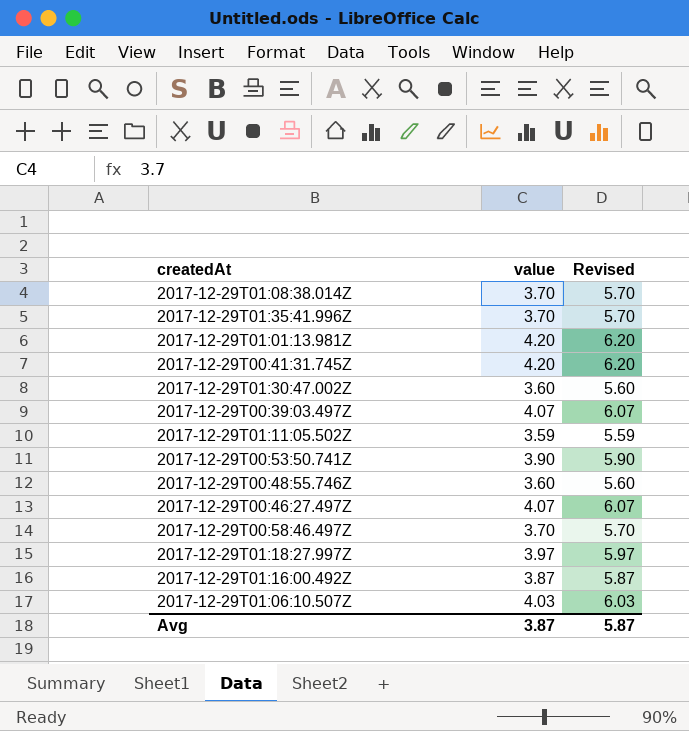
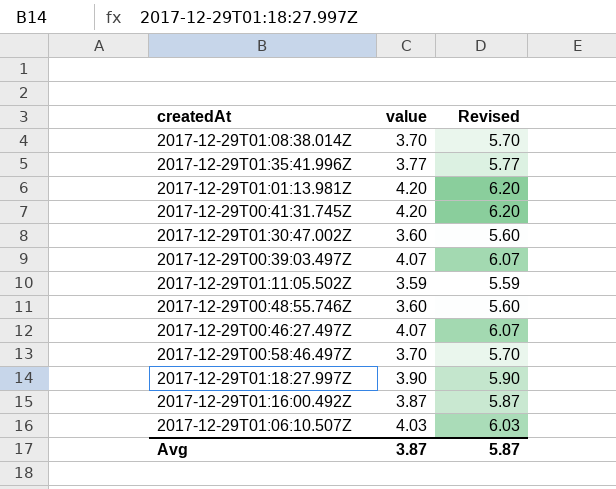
row 2017-12-29T00:53:50.741Z: 3.90 | 5.90 -> none
2017-12-29T01:35:41.996Z | value: 3.70 -> 3.77
2017-12-29T01:35:41.996Z | Revised: 5.70 -> 5.77
2017-12-29T01:18:27.997Z | value: 3.97 -> 3.90
2017-12-29T01:18:27.997Z | Revised: 5.97 -> 5.90

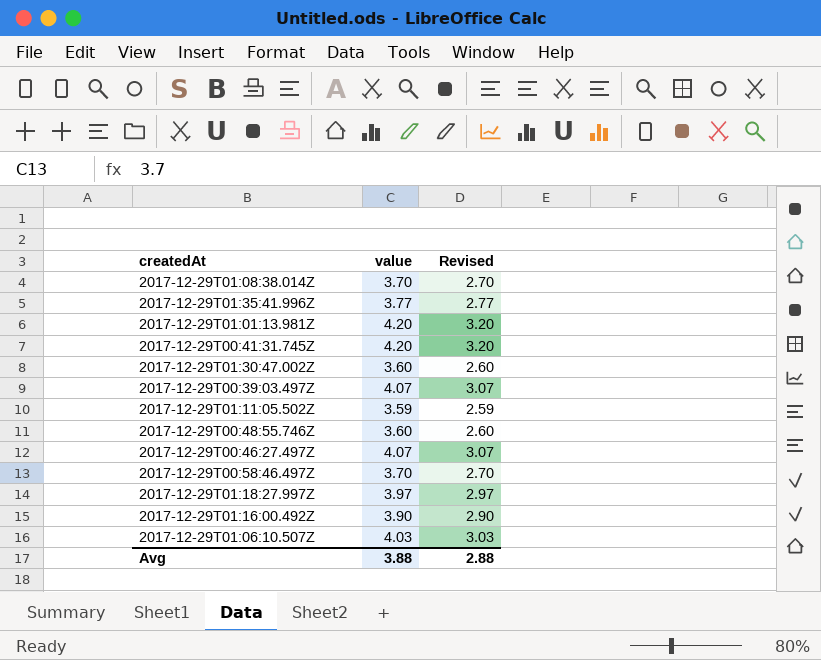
column Revised | formula: [value] + 2 -> [value] - 1
2017-12-29T01:18:27.997Z | value: 3.90 -> 3.97
2017-12-29T01:16:00.492Z | value: 3.87 -> 3.90
Avg | value: 3.87 -> 3.88
Avg | Revised: 5.87 -> 2.88

